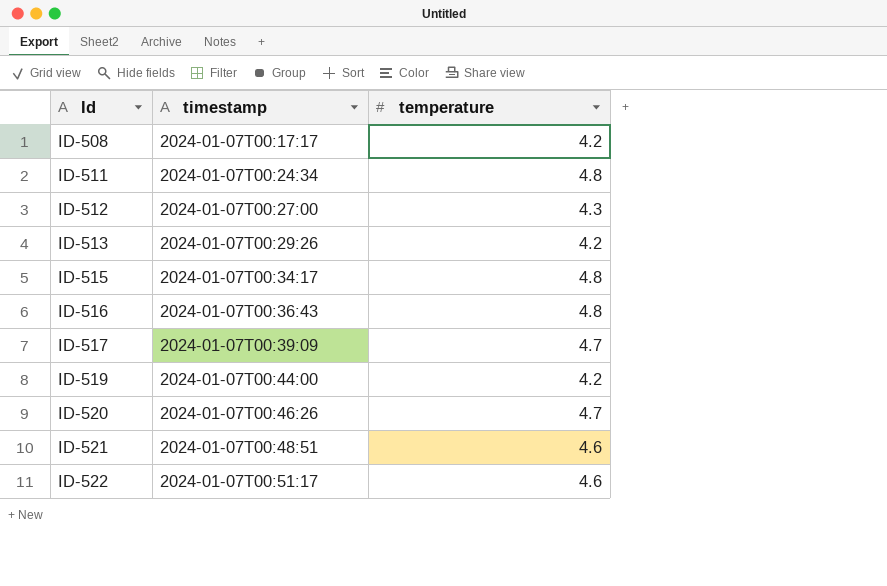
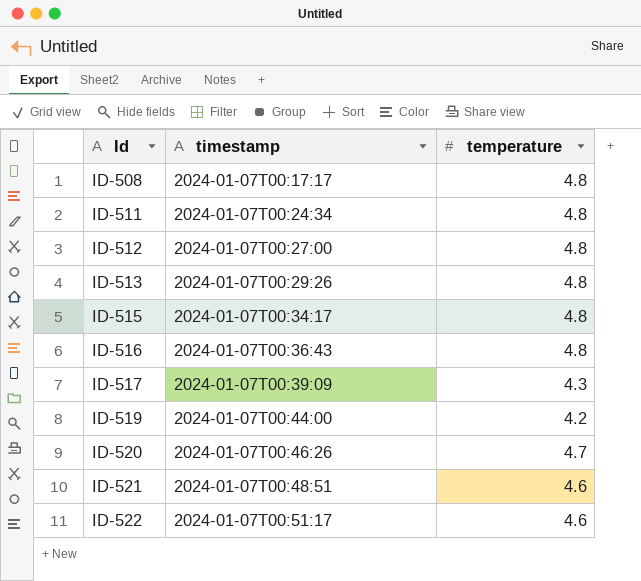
ID-508 | temperature: 4.2 -> 4.8
ID-512 | temperature: 4.3 -> 4.8
ID-513 | temperature: 4.2 -> 4.8
ID-517 | temperature: 4.7 -> 4.3

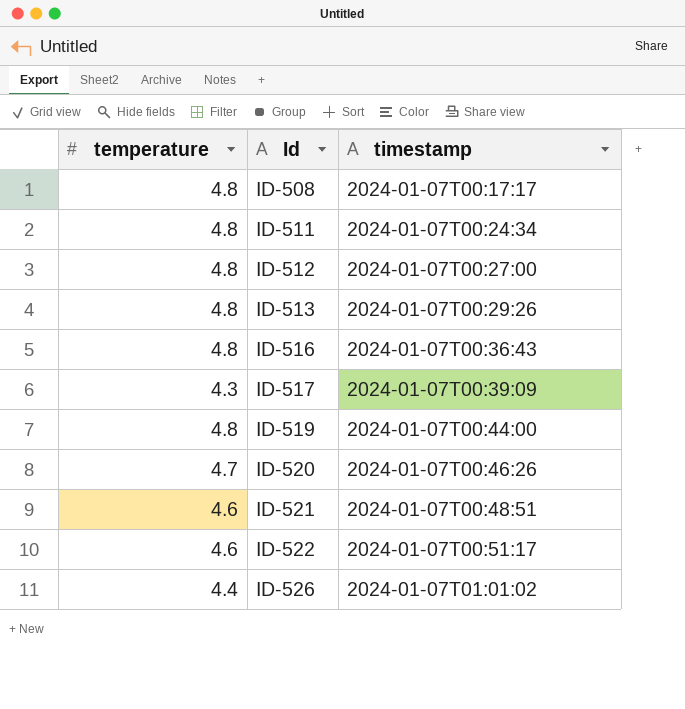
column temperature | position: 3 -> 1
row ID-515: 2024-01-07T00:34:17 | 4.8 -> none
ID-519 | temperature: 4.2 -> 4.8
row ID-526: none -> 4.4 | 2024-01-07T01:01:02

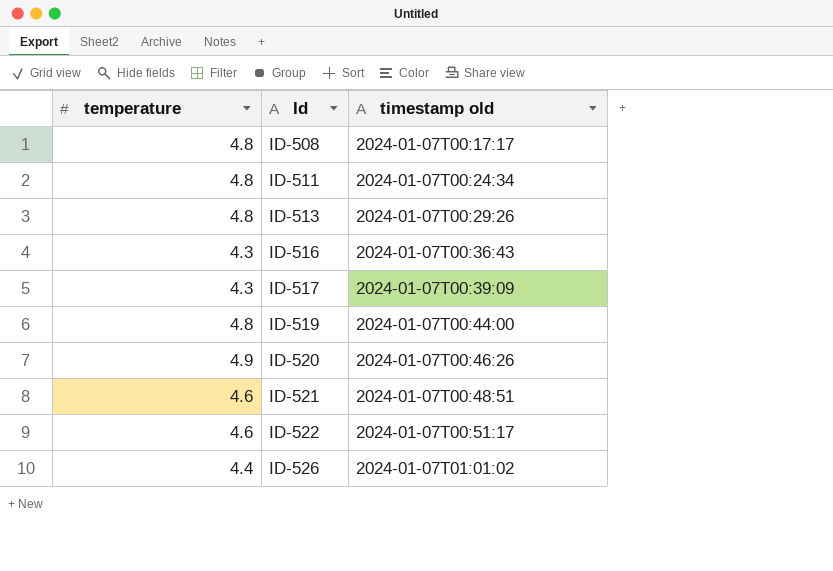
column name: timestamp -> timestamp old
row ID-512: 4.8 | 2024-01-07T00:27:00 -> none
ID-516 | temperature: 4.8 -> 4.3
ID-520 | temperature: 4.7 -> 4.9

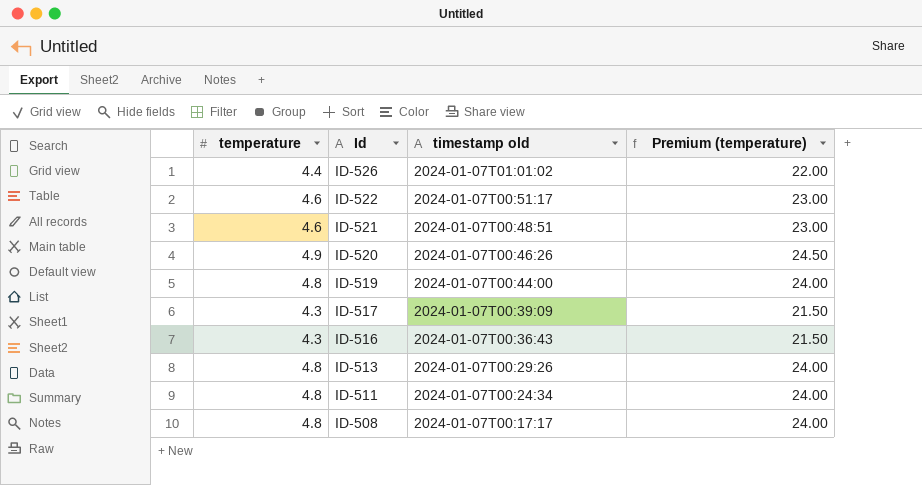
row order: Id ascending -> Id descending
column Premium (temperature) | formula: none -> [temperature] * 5

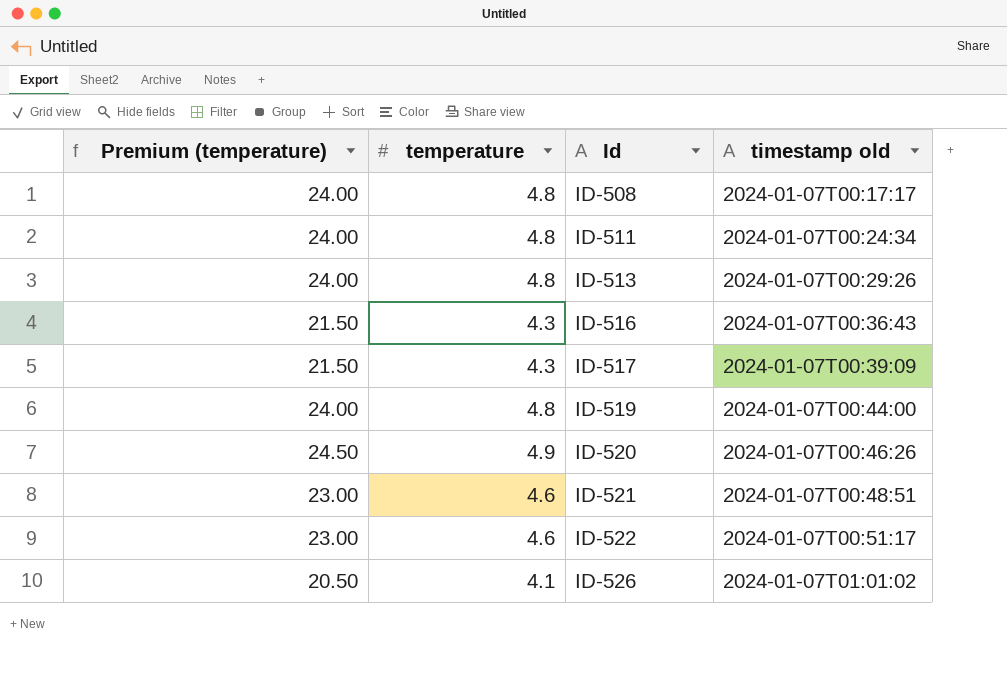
row order: Id descending -> Id ascending
column Premium (temperature) | position: 4 -> 1
ID-526 | Premium (temperature): 22.00 -> 20.50
ID-526 | temperature: 4.4 -> 4.1

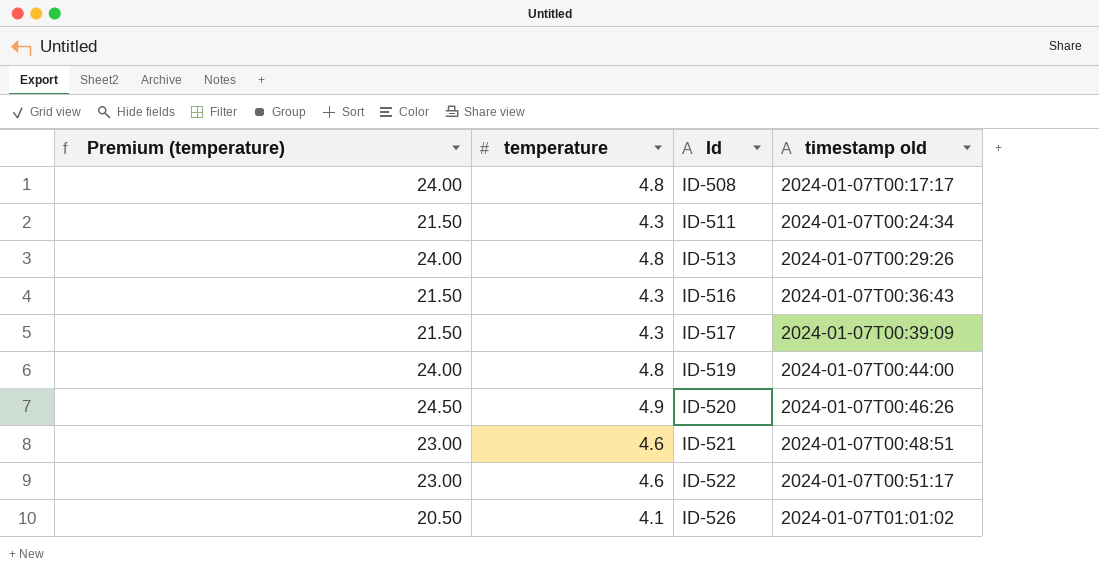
ID-511 | Premium (temperature): 24.00 -> 21.50
ID-511 | temperature: 4.8 -> 4.3

